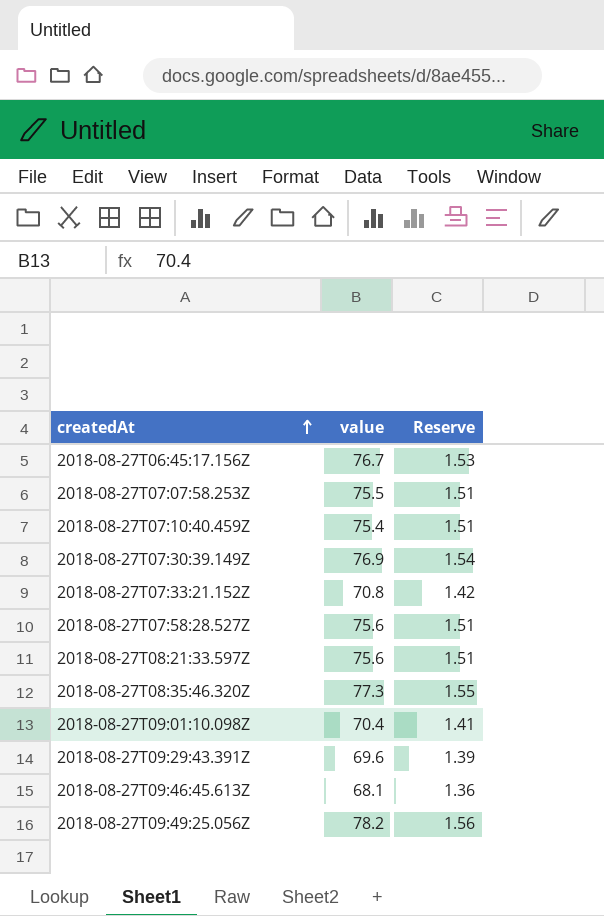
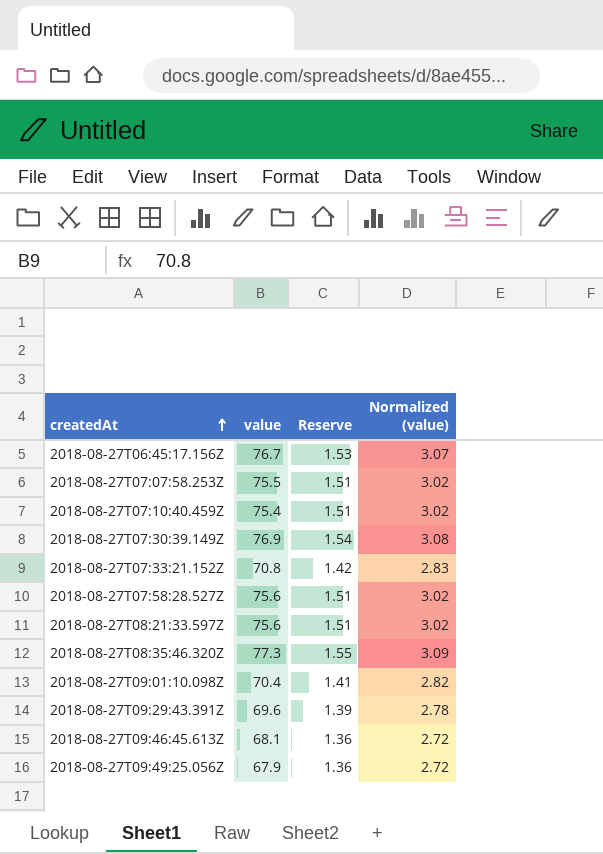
column Normalized (value) | formula: none -> [value] * 0.04
2018-08-27T09:49:25.056Z | value: 78.2 -> 67.9
2018-08-27T09:49:25.056Z | Reserve: 1.56 -> 1.36

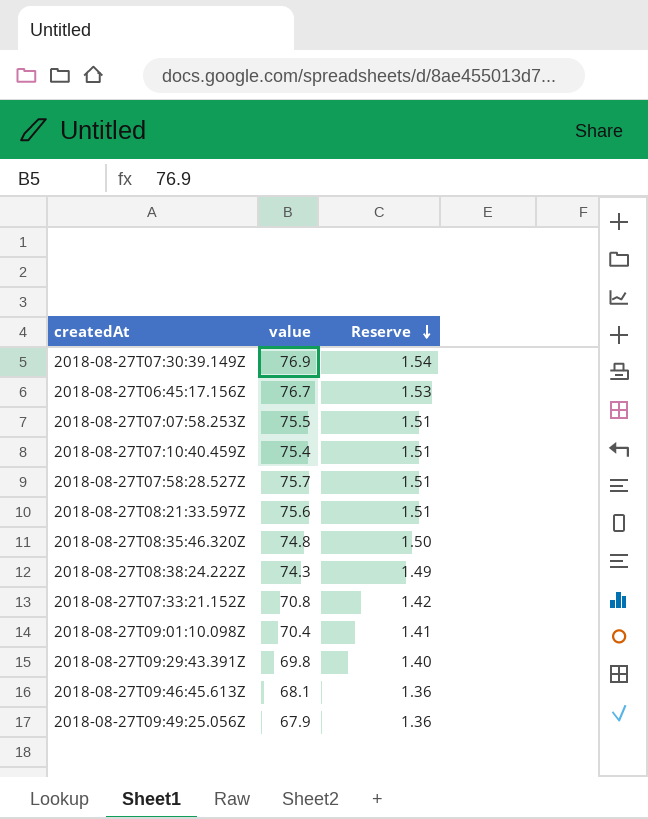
row order: createdAt ascending -> Reserve descending
column Normalized (value) | formula: [value] * 0.04 -> none
2018-08-27T07:58:28.527Z | value: 75.6 -> 75.7
2018-08-27T08:35:46.320Z | value: 77.3 -> 74.8
2018-08-27T08:35:46.320Z | Reserve: 1.55 -> 1.50
row 2018-08-27T08:38:24.222Z: none -> 74.3 | 1.49
2018-08-27T09:29:43.391Z | value: 69.6 -> 69.8
2018-08-27T09:29:43.391Z | Reserve: 1.39 -> 1.40

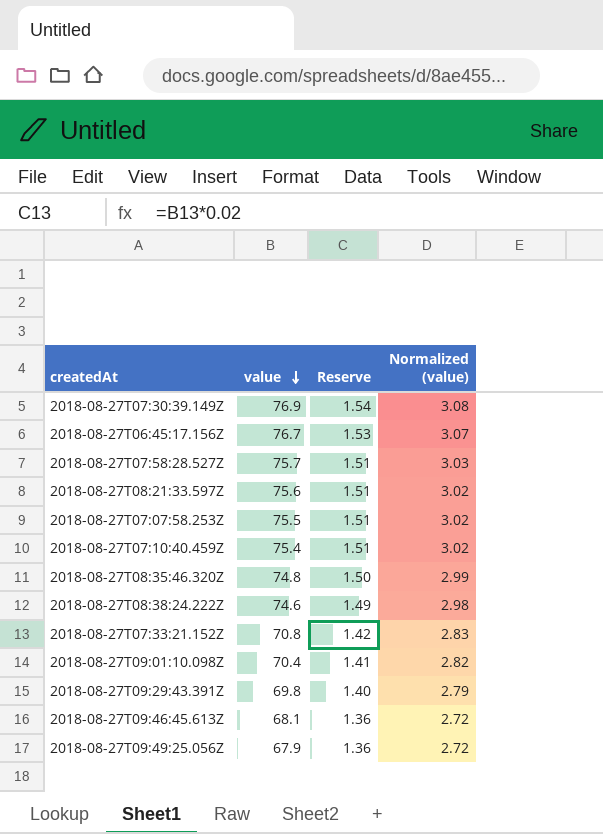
row order: Reserve descending -> value descending
column Normalized (value) | formula: none -> [value] * 0.04
2018-08-27T08:38:24.222Z | value: 74.3 -> 74.6

